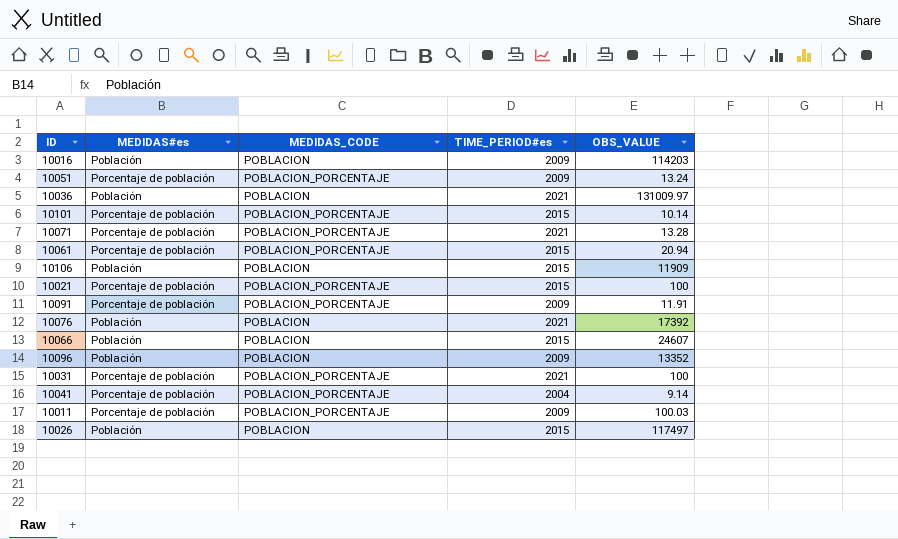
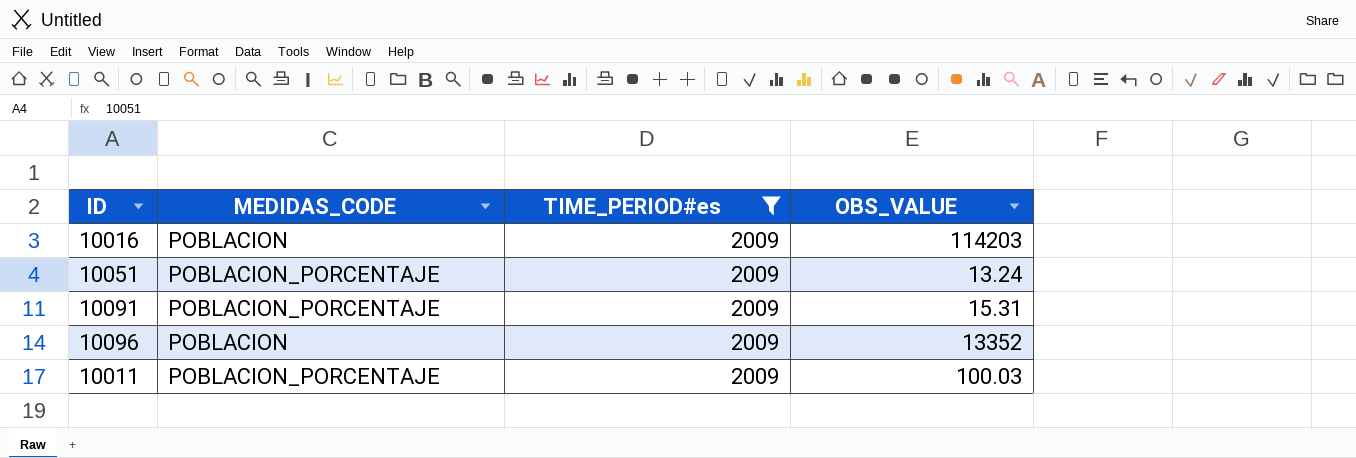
filter: none -> TIME_PERIOD#es = 2009
column MEDIDAS#es | position: 2 -> none
10091 | OBS_VALUE: 11.91 -> 15.31

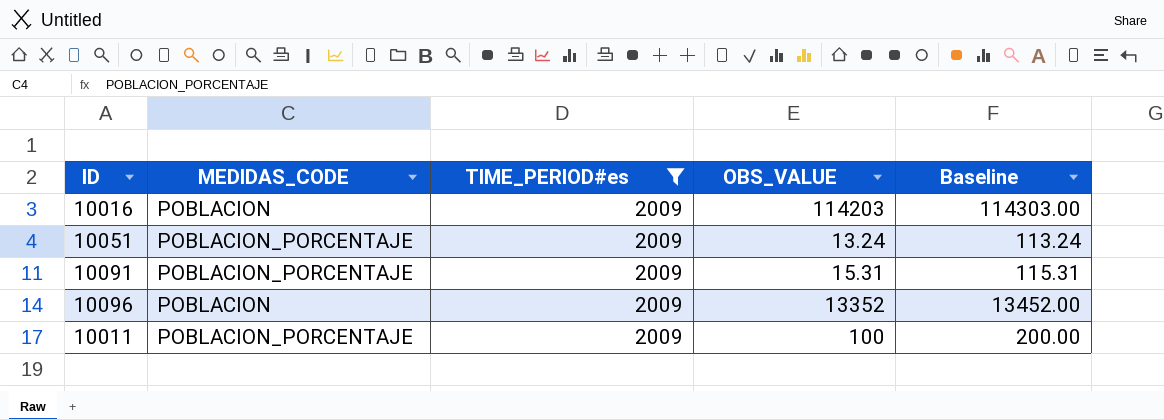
column Baseline | formula: none -> [OBS_VALUE] + 100
10011 | OBS_VALUE: 100.03 -> 100

